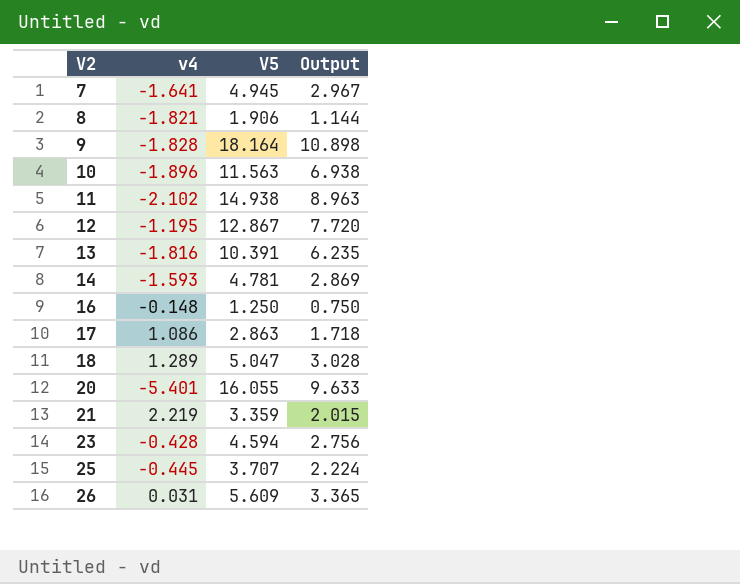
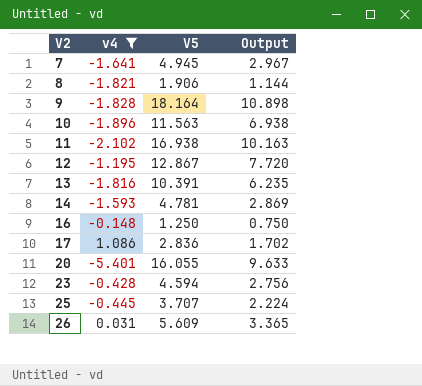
filter: none -> v4 <= 1.086
11 | V5: 14.938 -> 16.938
11 | Output: 8.963 -> 10.163
17 | V5: 2.863 -> 2.836
17 | Output: 1.718 -> 1.702

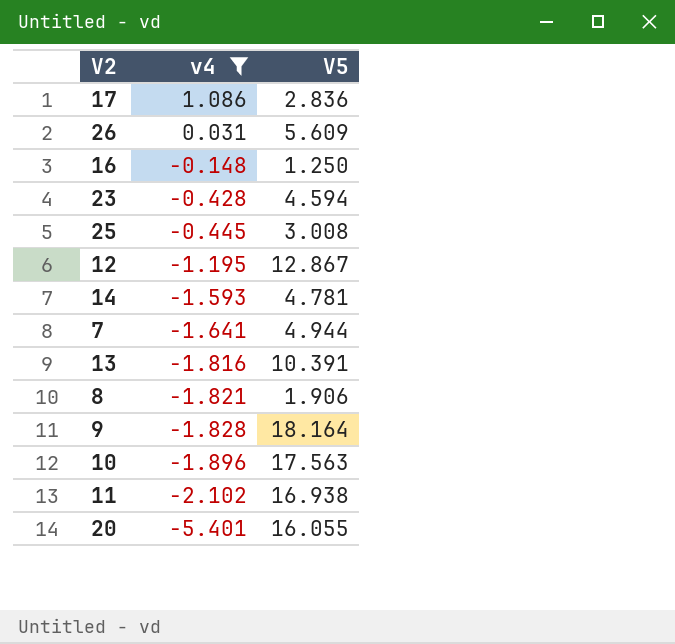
row order: V2 ascending -> v4 descending
column Output | formula: [V5] * 0.6 -> none
25 | V5: 3.707 -> 3.008
7 | V5: 4.945 -> 4.944
10 | V5: 11.563 -> 17.563

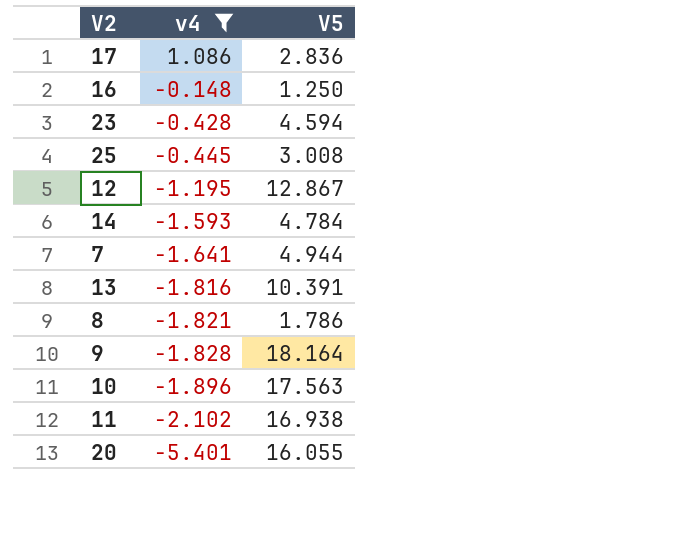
row 26: 0.031 | 5.609 -> none
14 | V5: 4.781 -> 4.784
8 | V5: 1.906 -> 1.786

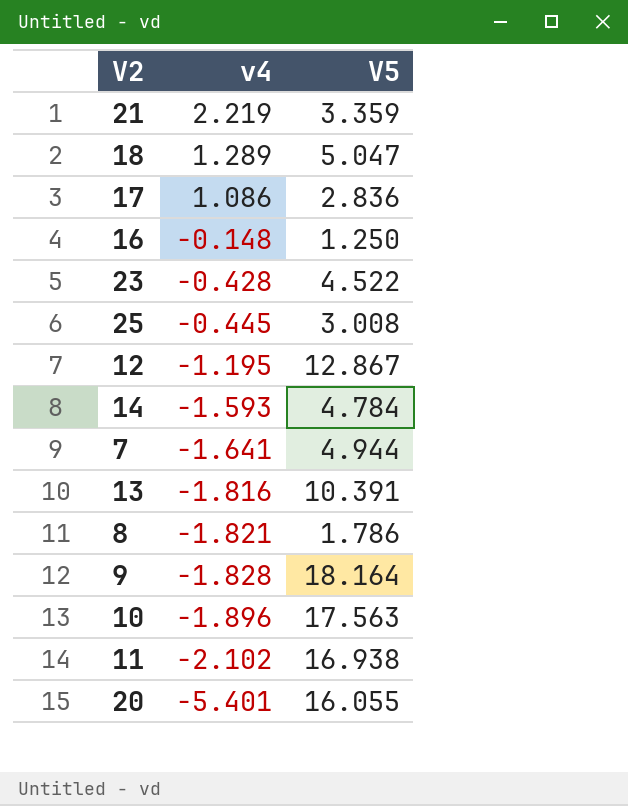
filter: v4 <= 1.086 -> none
23 | V5: 4.594 -> 4.522

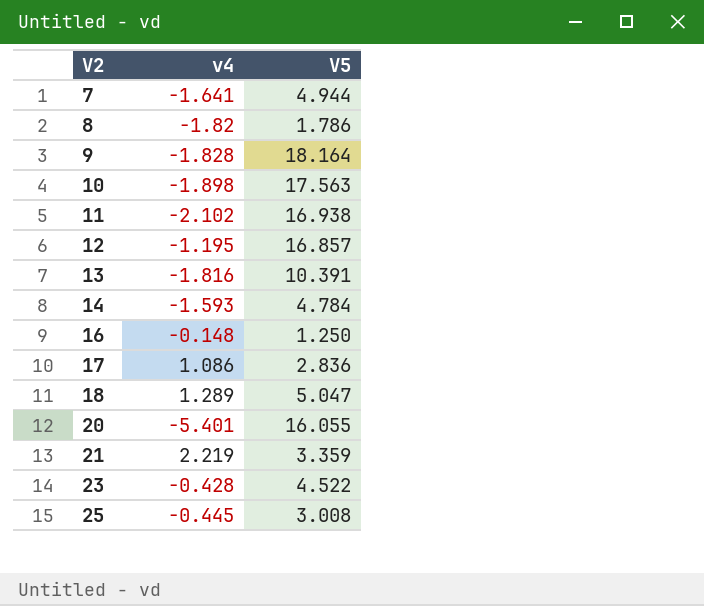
row order: v4 descending -> V2 ascending
8 | v4: -1.821 -> -1.82
10 | v4: -1.896 -> -1.898
12 | V5: 12.867 -> 16.857

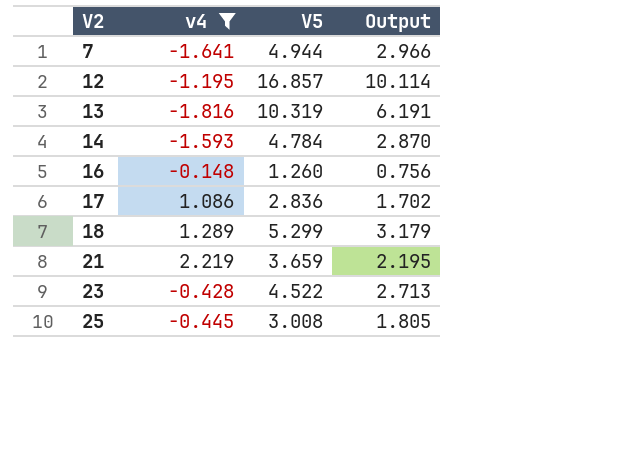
filter: none -> v4 >= -1.816
column Output | formula: none -> [V5] * 0.6
13 | V5: 10.391 -> 10.319
16 | V5: 1.250 -> 1.260
18 | V5: 5.047 -> 5.299
21 | V5: 3.359 -> 3.659

